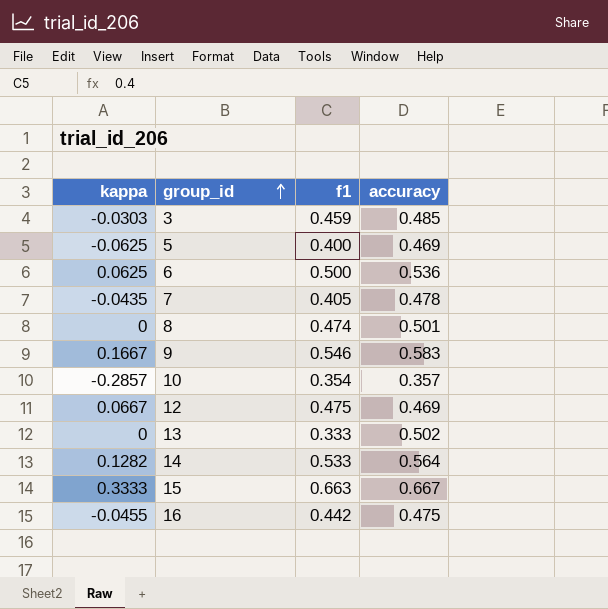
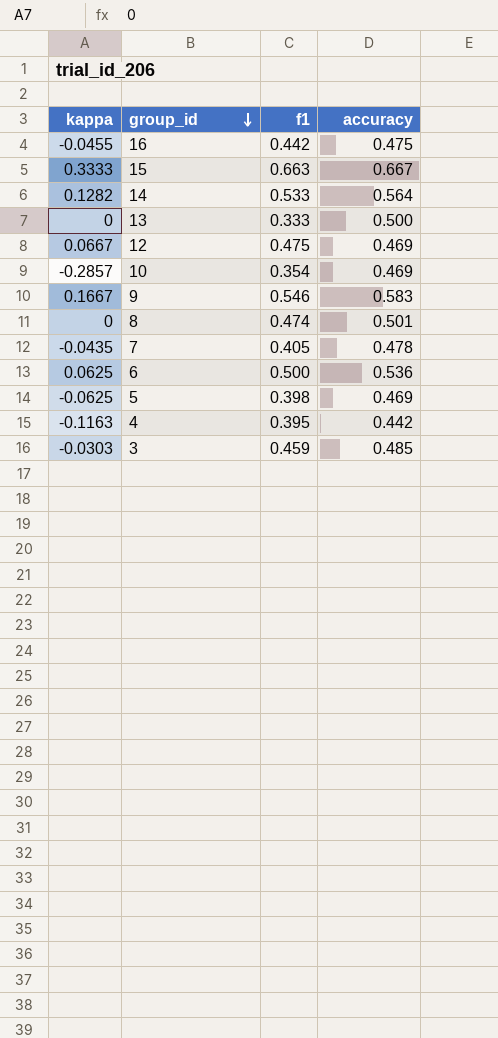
row order: group_id ascending -> group_id descending
13 | accuracy: 0.502 -> 0.500
10 | accuracy: 0.357 -> 0.469
5 | f1: 0.400 -> 0.398
row 4: none -> -0.1163 | 0.395 | 0.442

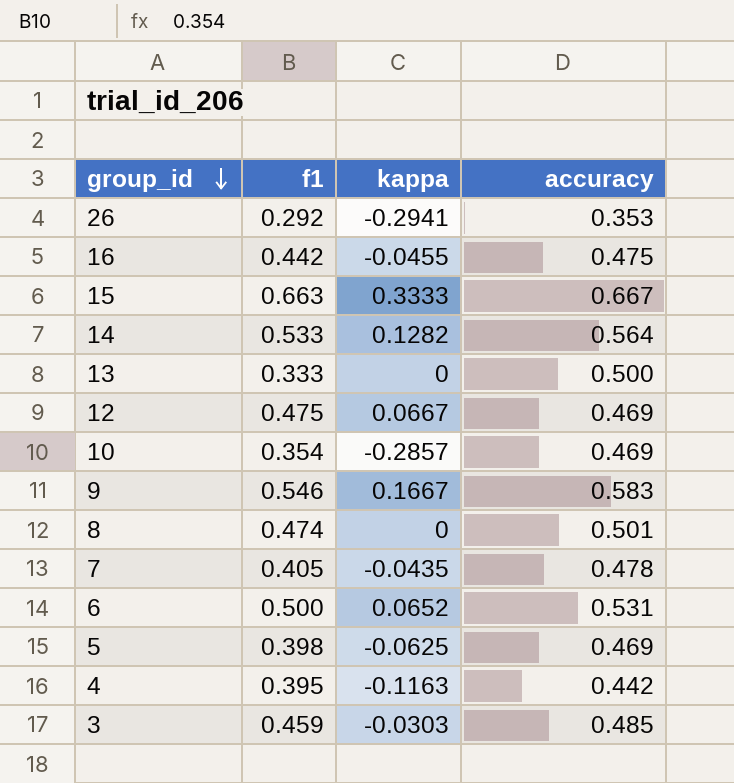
column kappa | position: 1 -> 3
row 26: none -> 0.292 | -0.2941 | 0.353
6 | kappa: 0.0625 -> 0.0652
6 | accuracy: 0.536 -> 0.531

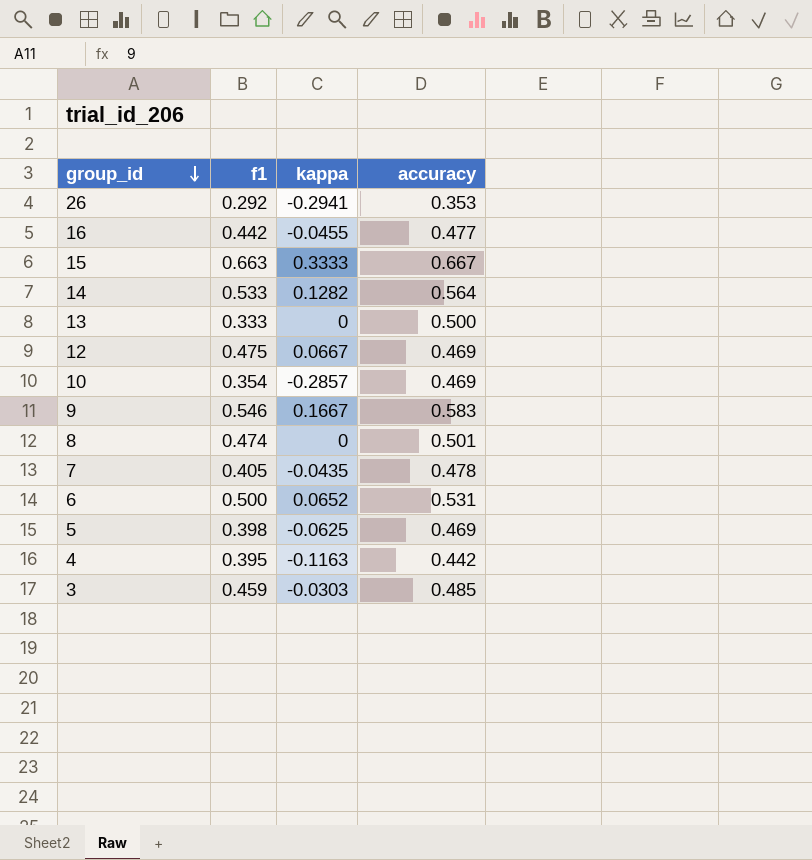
16 | accuracy: 0.475 -> 0.477

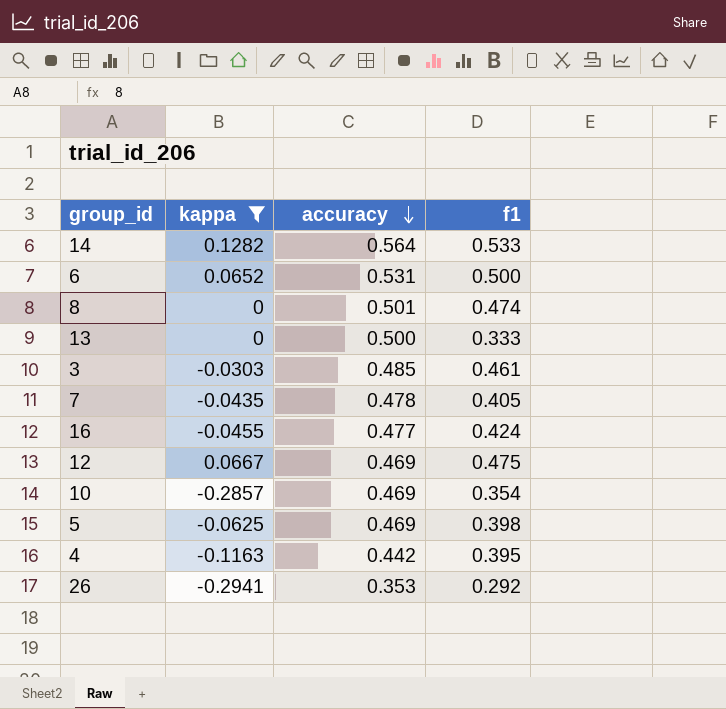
filter: none -> kappa <= 0.1282
row order: group_id descending -> accuracy descending
column f1 | position: 2 -> 4
3 | f1: 0.459 -> 0.461
16 | f1: 0.442 -> 0.424

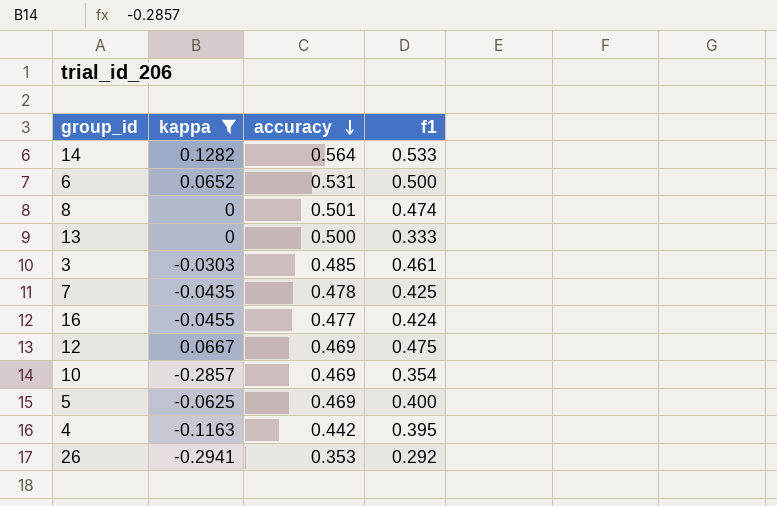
7 | f1: 0.405 -> 0.425
5 | f1: 0.398 -> 0.400

